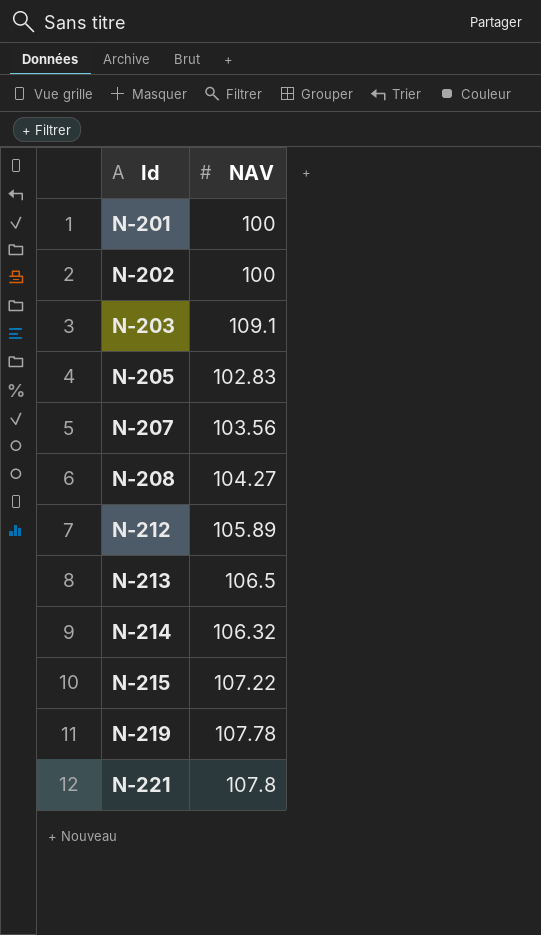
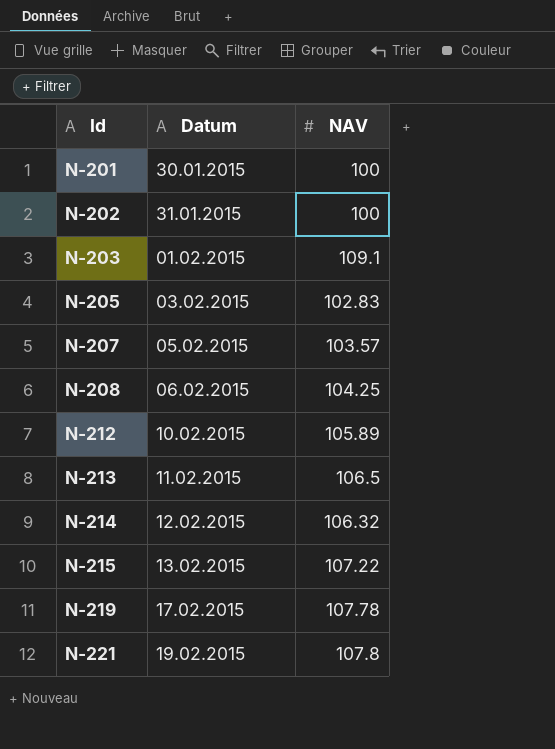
column Datum | position: none -> 2
N-207 | NAV: 103.56 -> 103.57
N-208 | NAV: 104.27 -> 104.25

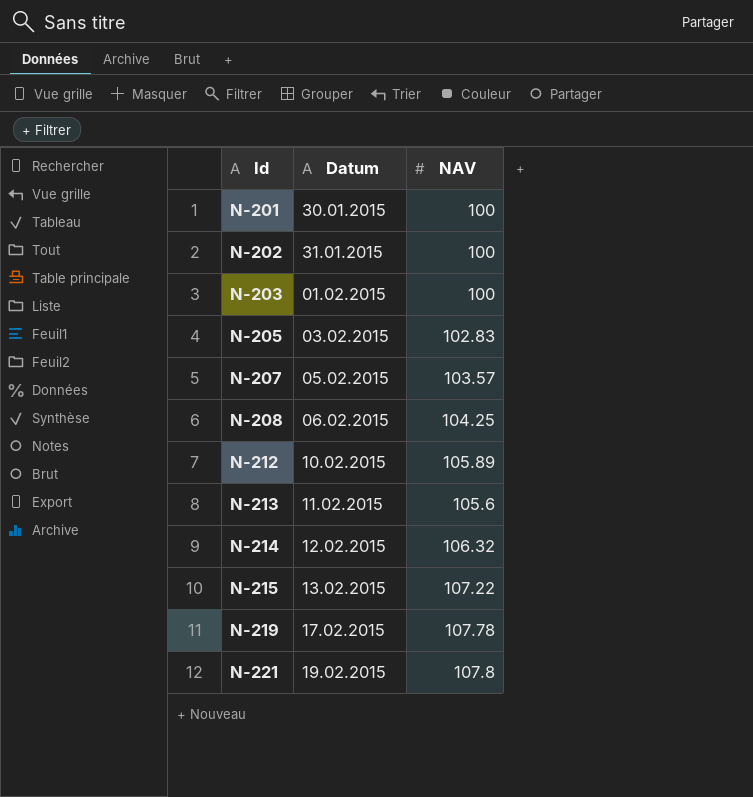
N-203 | NAV: 109.1 -> 100
N-213 | NAV: 106.5 -> 105.6

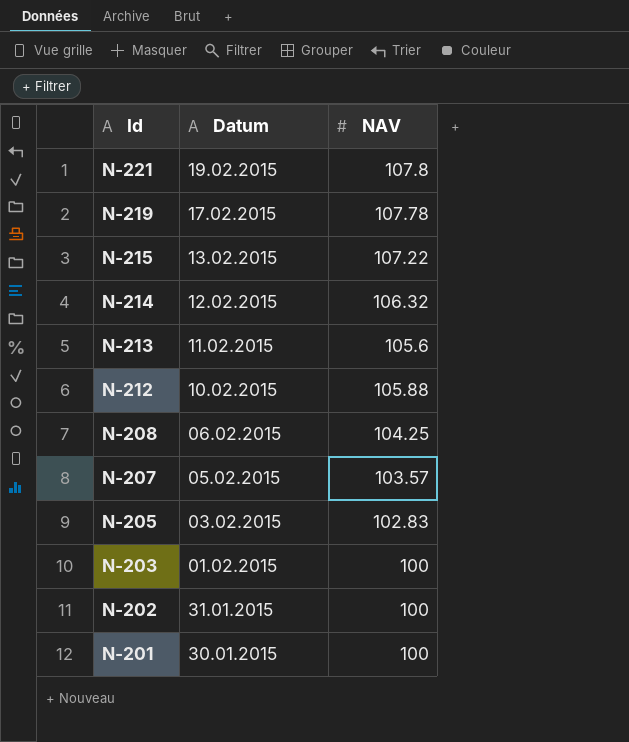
row order: Id ascending -> Id descending
N-212 | NAV: 105.89 -> 105.88

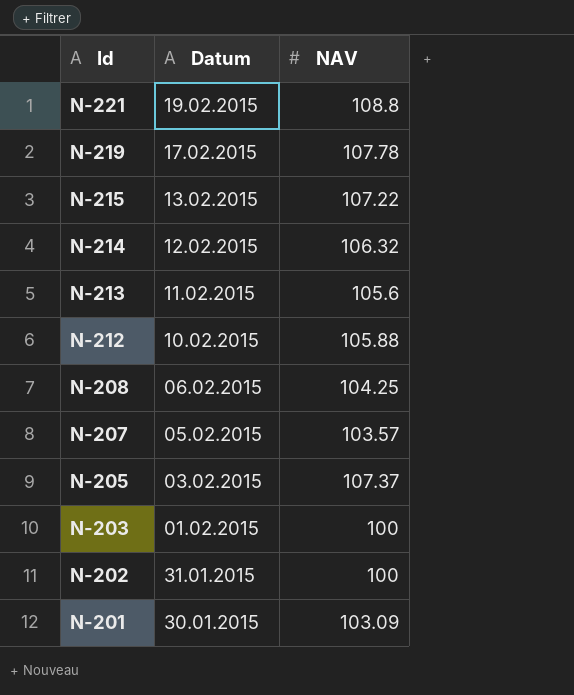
N-221 | NAV: 107.8 -> 108.8
N-205 | NAV: 102.83 -> 107.37
N-201 | NAV: 100 -> 103.09

